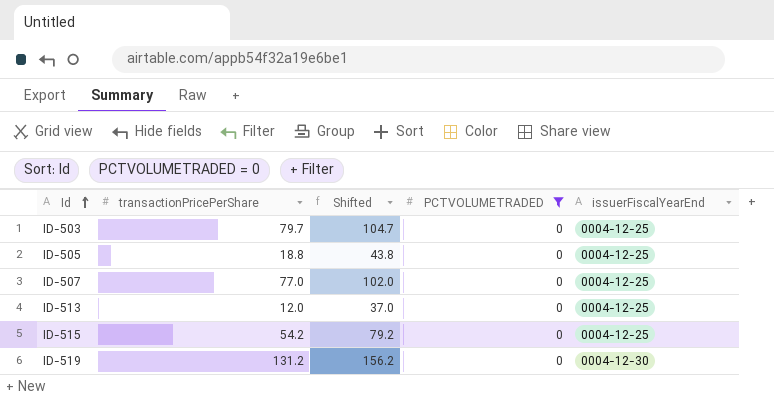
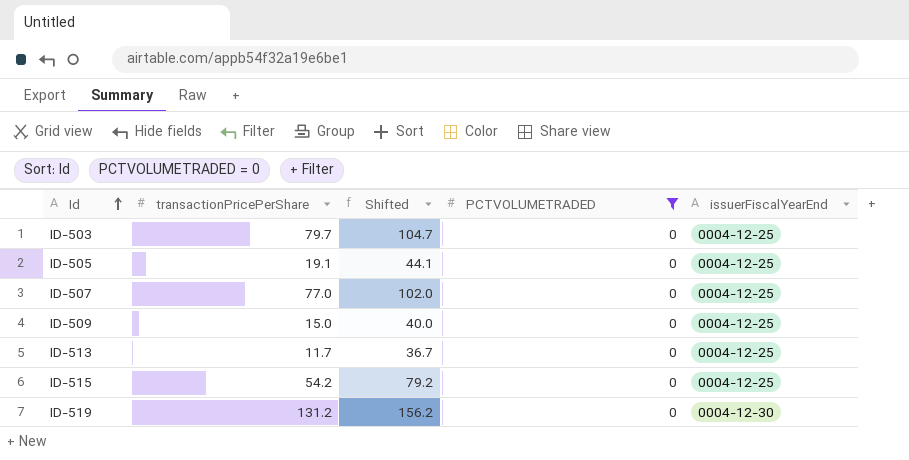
ID-505 | transactionPricePerShare: 18.8 -> 19.1
ID-505 | Shifted: 43.8 -> 44.1
row ID-509: none -> 15.0 | 40.0 | 0 | 0004-12-25
ID-513 | transactionPricePerShare: 12.0 -> 11.7
ID-513 | Shifted: 37.0 -> 36.7

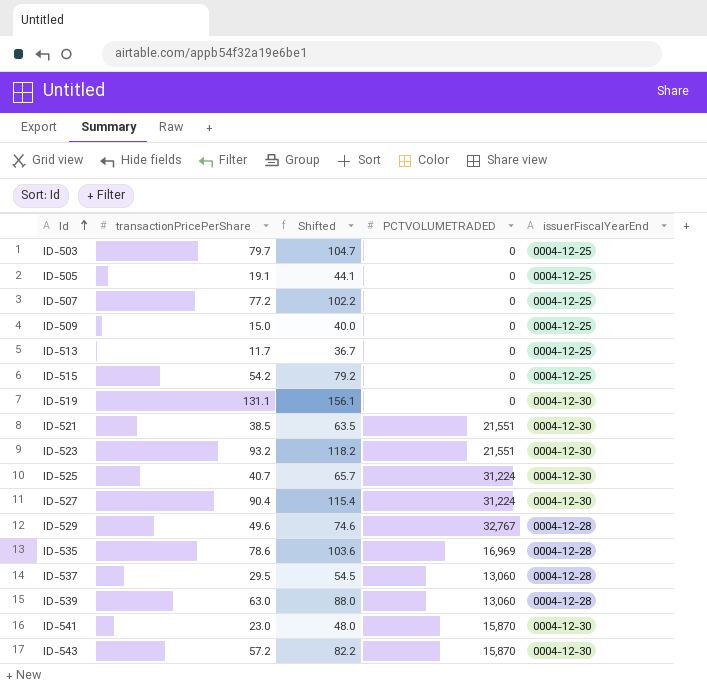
filter: PCTVOLUMETRADED = 0 -> none
ID-507 | transactionPricePerShare: 77.0 -> 77.2
ID-507 | Shifted: 102.0 -> 102.2
ID-519 | transactionPricePerShare: 131.2 -> 131.1
ID-519 | Shifted: 156.2 -> 156.1

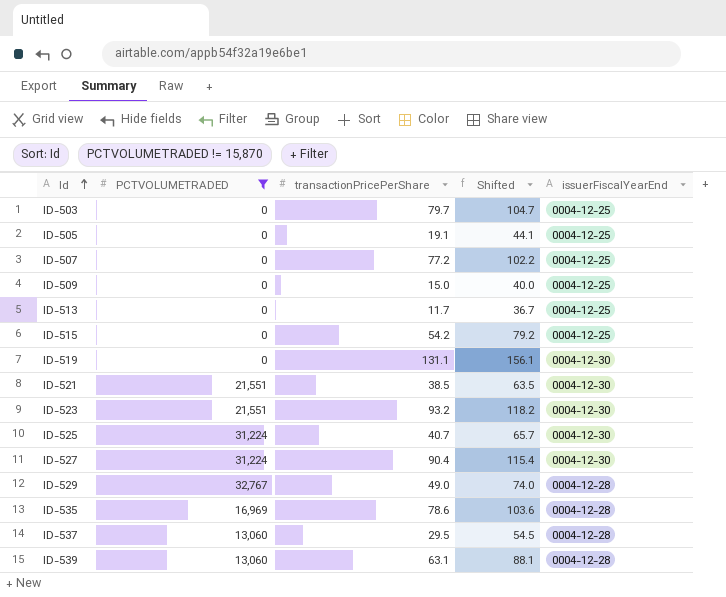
filter: none -> PCTVOLUMETRADED != 15,870
column PCTVOLUMETRADED | position: 4 -> 2
ID-529 | transactionPricePerShare: 49.6 -> 49.0
ID-529 | Shifted: 74.6 -> 74.0
ID-539 | transactionPricePerShare: 63.0 -> 63.1
ID-539 | Shifted: 88.0 -> 88.1

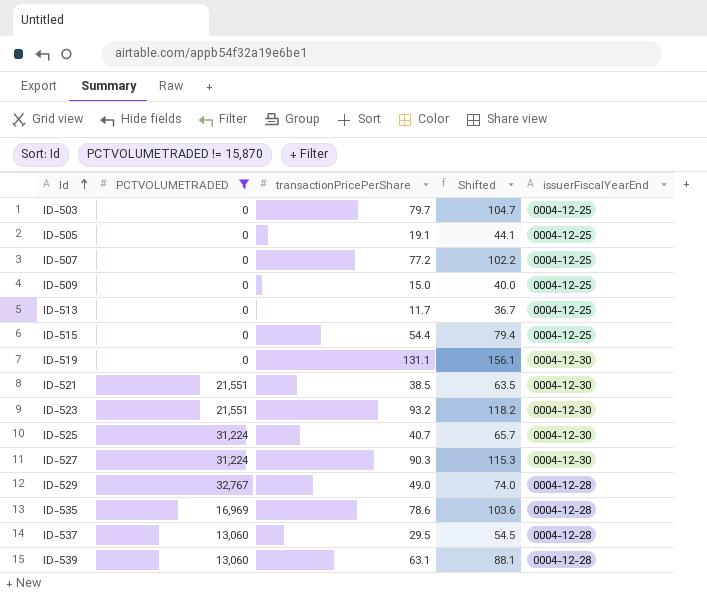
ID-515 | transactionPricePerShare: 54.2 -> 54.4
ID-515 | Shifted: 79.2 -> 79.4
ID-527 | transactionPricePerShare: 90.4 -> 90.3
ID-527 | Shifted: 115.4 -> 115.3

